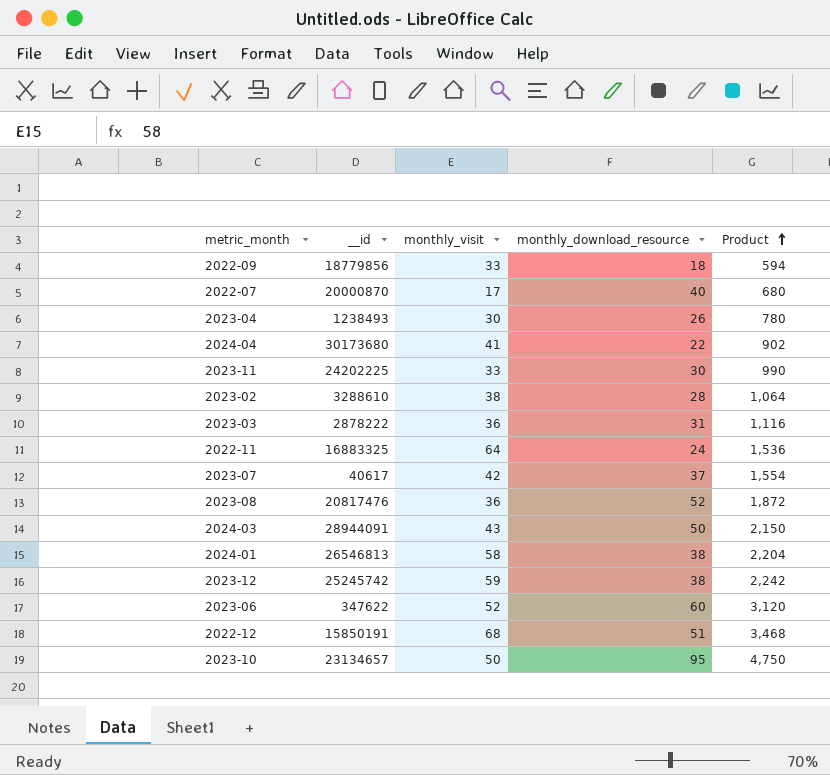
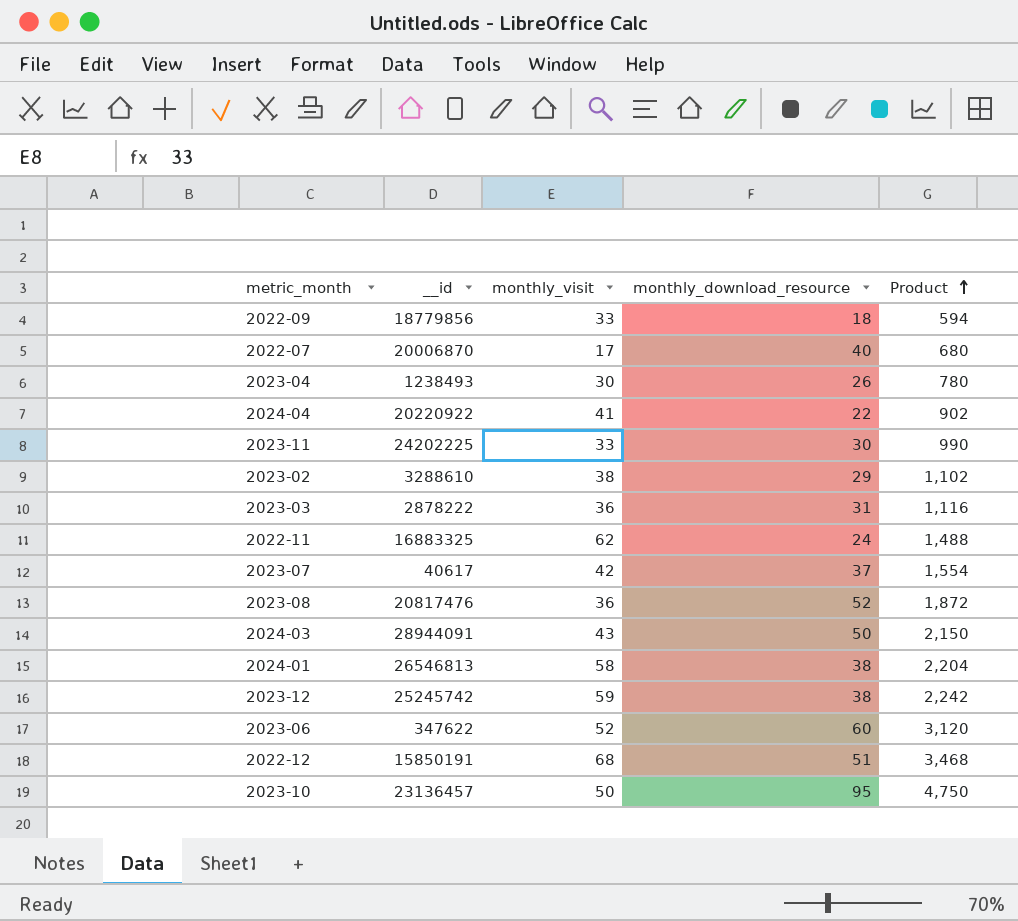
2022-07 | __id: 20000870 -> 20006870
2024-04 | __id: 30173680 -> 20220922
2023-02 | monthly_download_resource: 28 -> 29
2023-02 | Product: 1,064 -> 1,102
2022-11 | monthly_visit: 64 -> 62
2022-11 | Product: 1,536 -> 1,488
2023-10 | __id: 23134657 -> 23136457

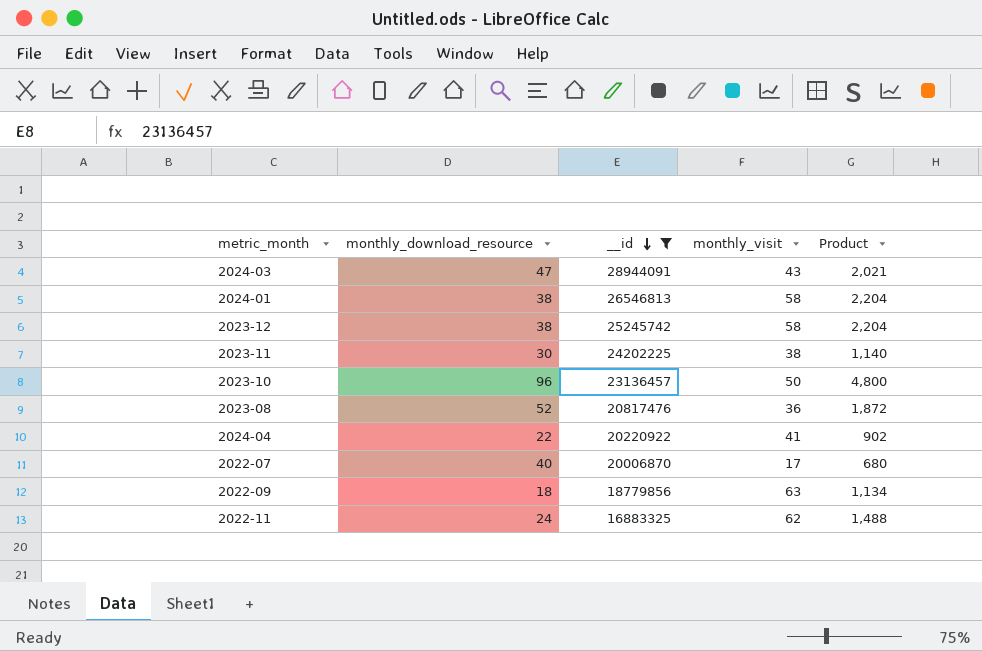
filter: none -> __id >= 16883325
row order: Product ascending -> __id descending
column monthly_download_resource | position: 4 -> 2
2024-03 | monthly_download_resource: 50 -> 47
2024-03 | Product: 2,150 -> 2,021
2023-12 | monthly_visit: 59 -> 58
2023-12 | Product: 2,242 -> 2,204
2023-11 | monthly_visit: 33 -> 38
2023-11 | Product: 990 -> 1,140
2023-10 | monthly_download_resource: 95 -> 96
2023-10 | Product: 4,750 -> 4,800
2022-09 | monthly_visit: 33 -> 63
2022-09 | Product: 594 -> 1,134

